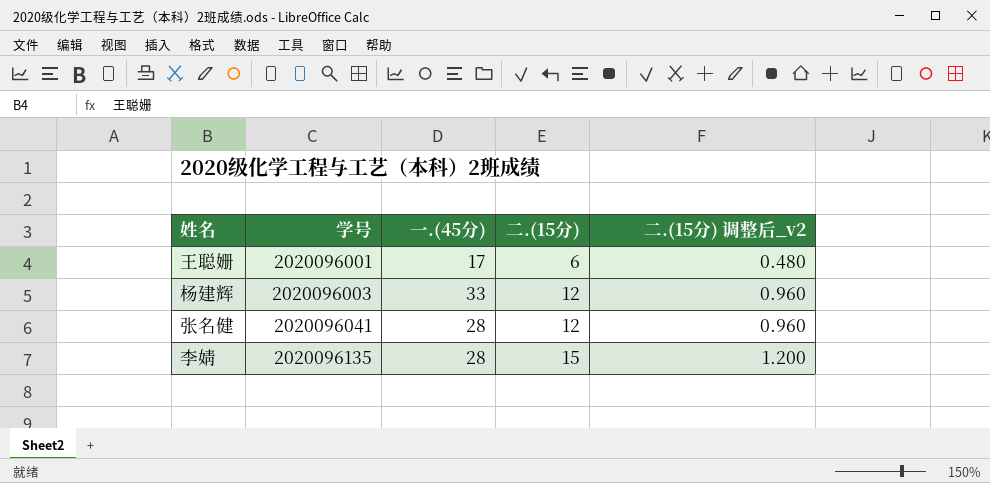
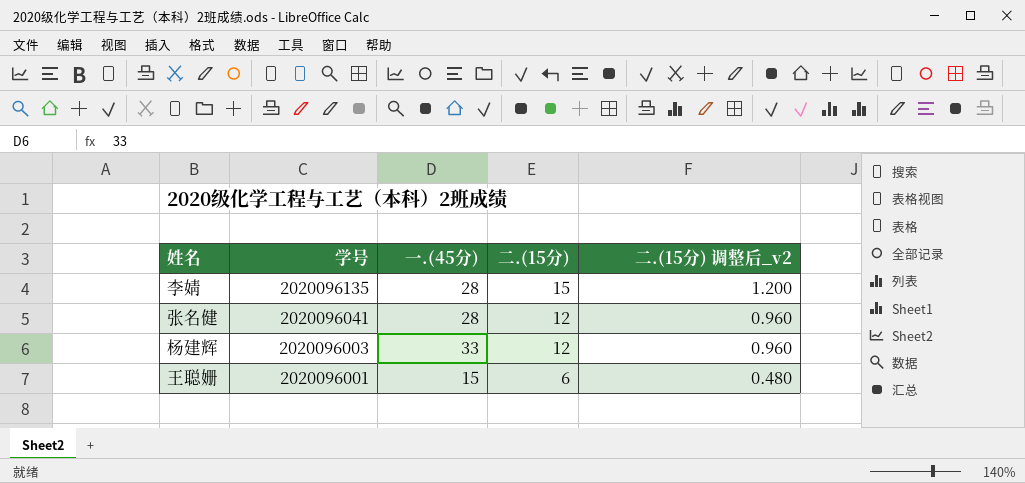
row order: 学号 ascending -> 学号 descending
王聪姗 | 一.(45分): 17 -> 15

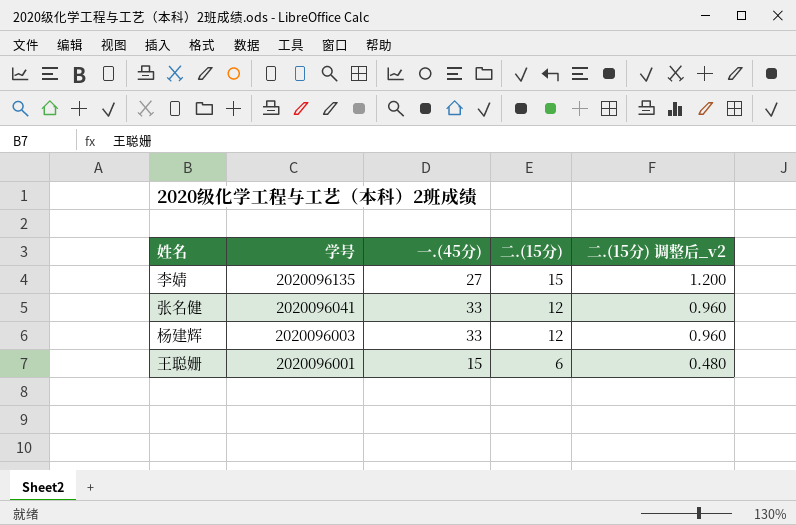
李婧 | 一.(45分): 28 -> 27
张名健 | 一.(45分): 28 -> 33

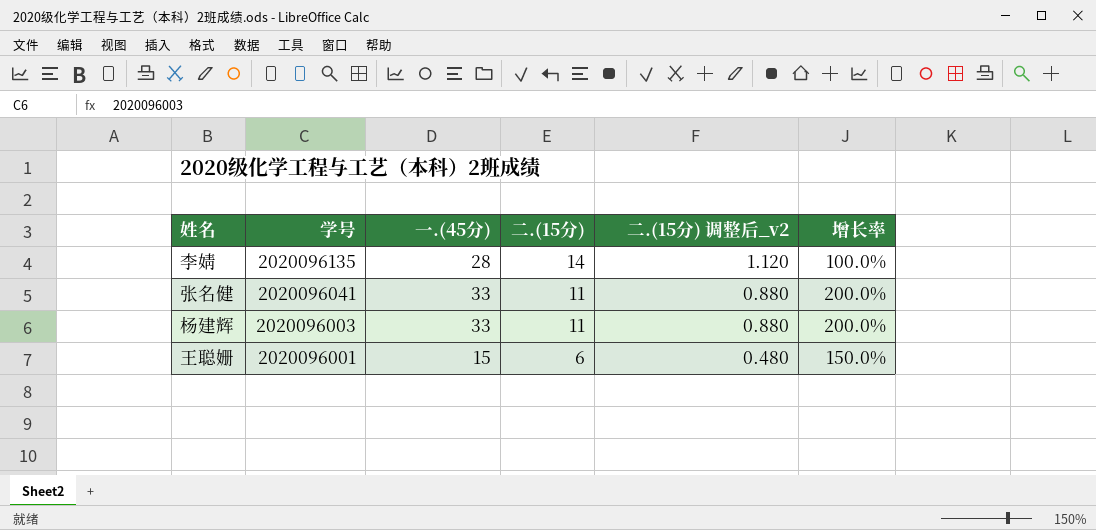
column 增长率 | formula: none -> ([一.(45分)] - [二.(15分)]) / [二.(15分)]
李婧 | 一.(45分): 27 -> 28
李婧 | 二.(15分): 15 -> 14
李婧 | 二.(15分) 调整后_v2: 1.200 -> 1.120
张名健 | 二.(15分): 12 -> 11
张名健 | 二.(15分) 调整后_v2: 0.960 -> 0.880
杨建辉 | 二.(15分): 12 -> 11
杨建辉 | 二.(15分) 调整后_v2: 0.960 -> 0.880

